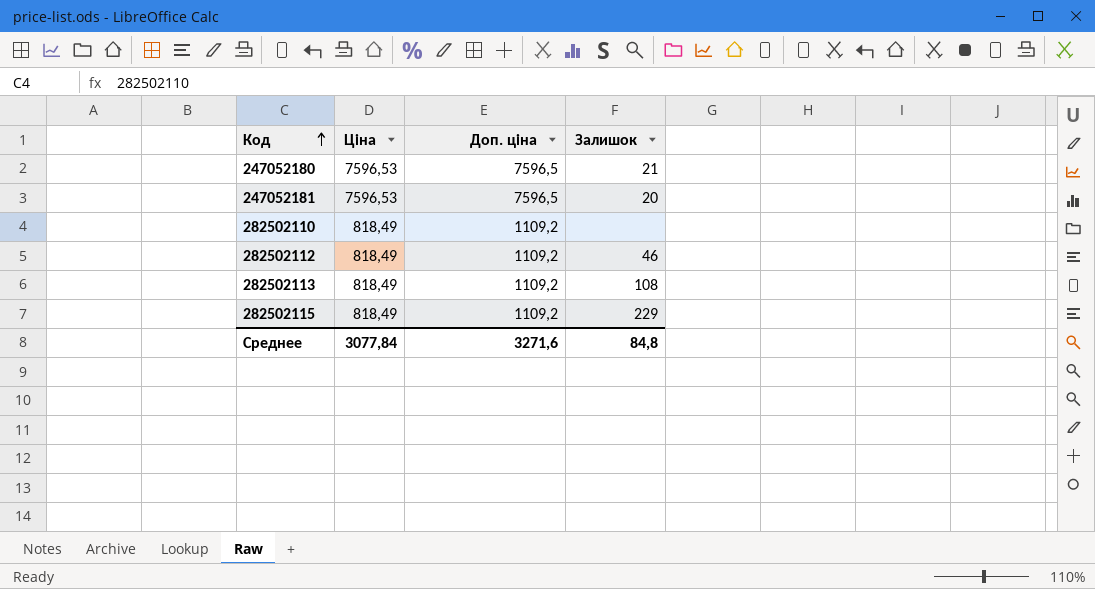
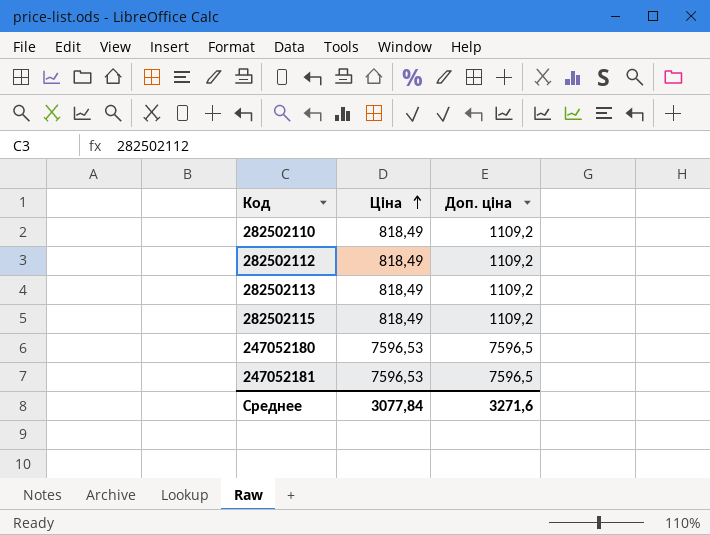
row order: Код ascending -> Ціна ascending
column Залишок | position: 4 -> none

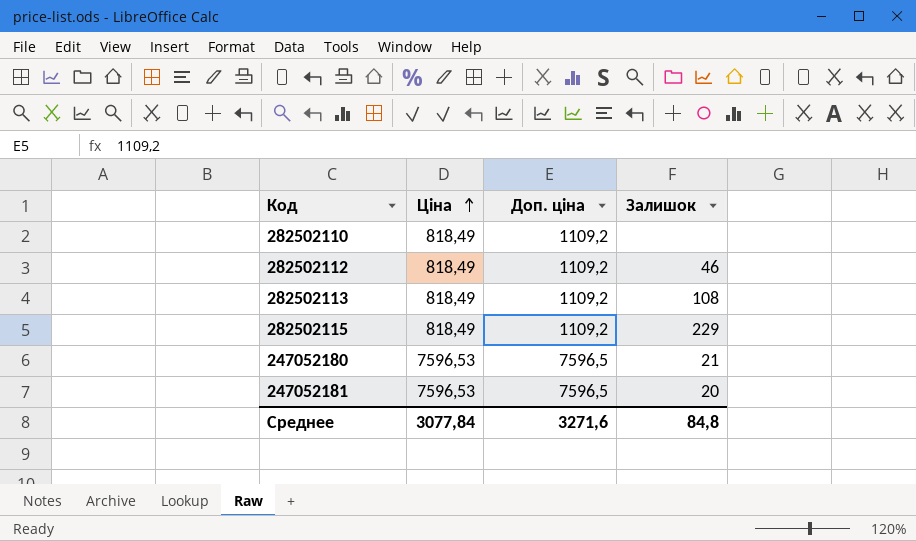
column Залишок | position: none -> 4

